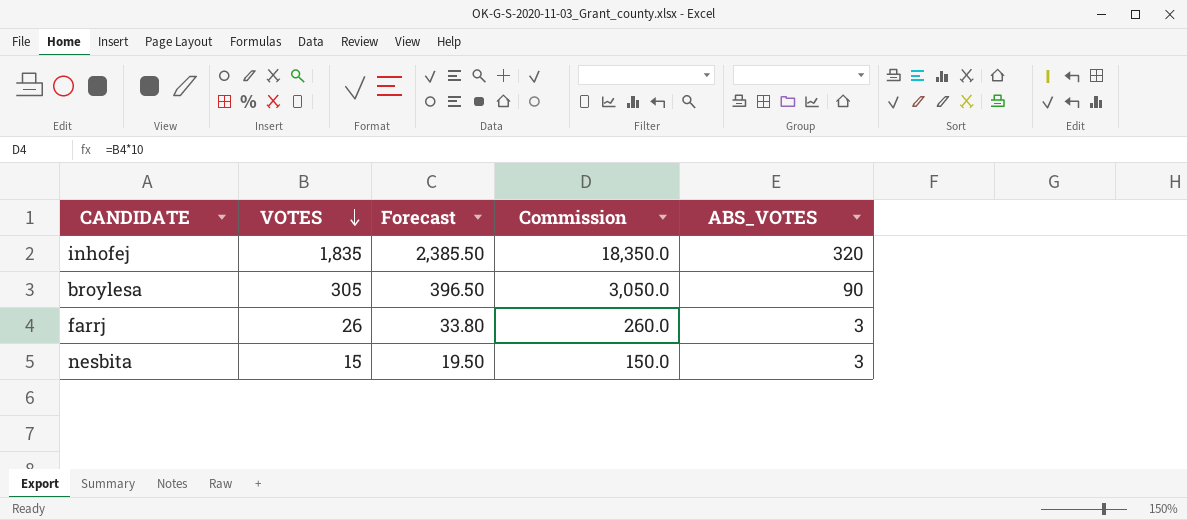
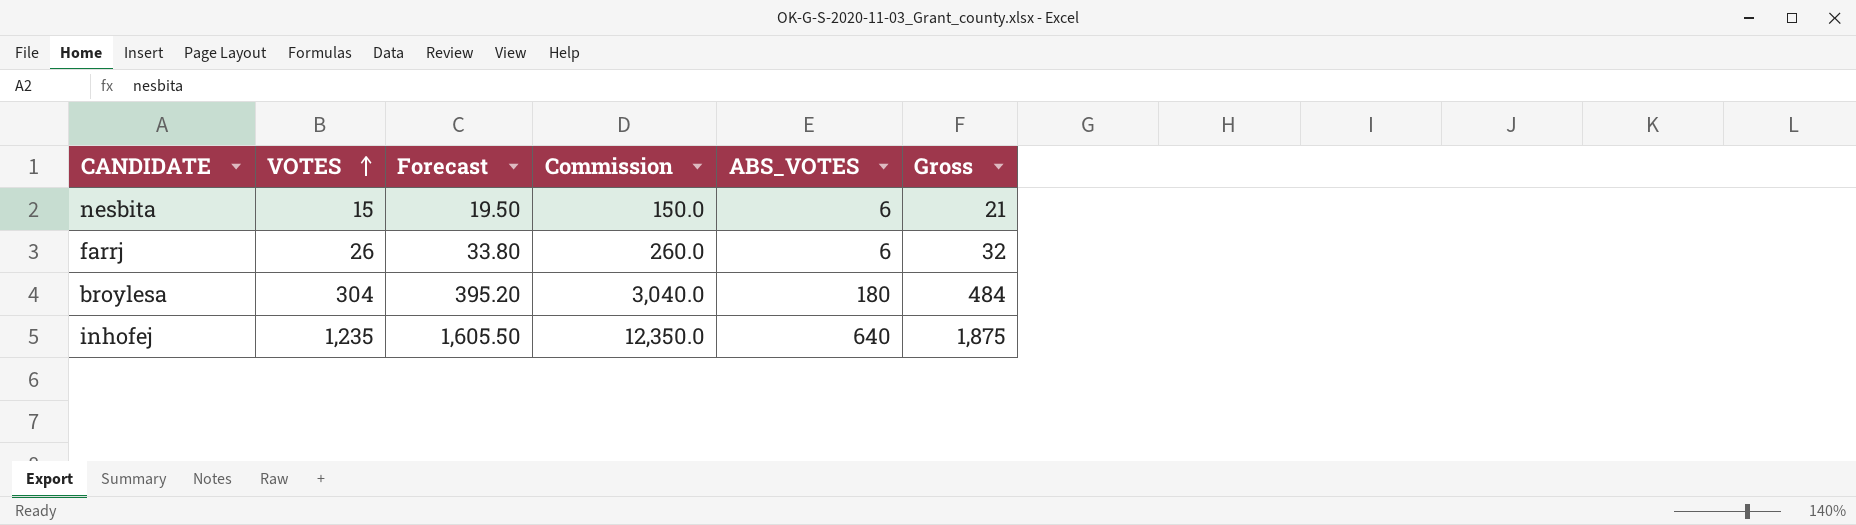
row order: VOTES descending -> VOTES ascending
column Gross | formula: none -> [VOTES] + [ABS_VOTES]
nesbita | ABS_VOTES: 3 -> 6
farrj | ABS_VOTES: 3 -> 6
broylesa | VOTES: 305 -> 304
broylesa | Forecast: 396.50 -> 395.20
broylesa | Commission: 3,050.0 -> 3,040.0
broylesa | ABS_VOTES: 90 -> 180
inhofej | VOTES: 1,835 -> 1,235
inhofej | Forecast: 2,385.50 -> 1,605.50
inhofej | Commission: 18,350.0 -> 12,350.0
inhofej | ABS_VOTES: 320 -> 640

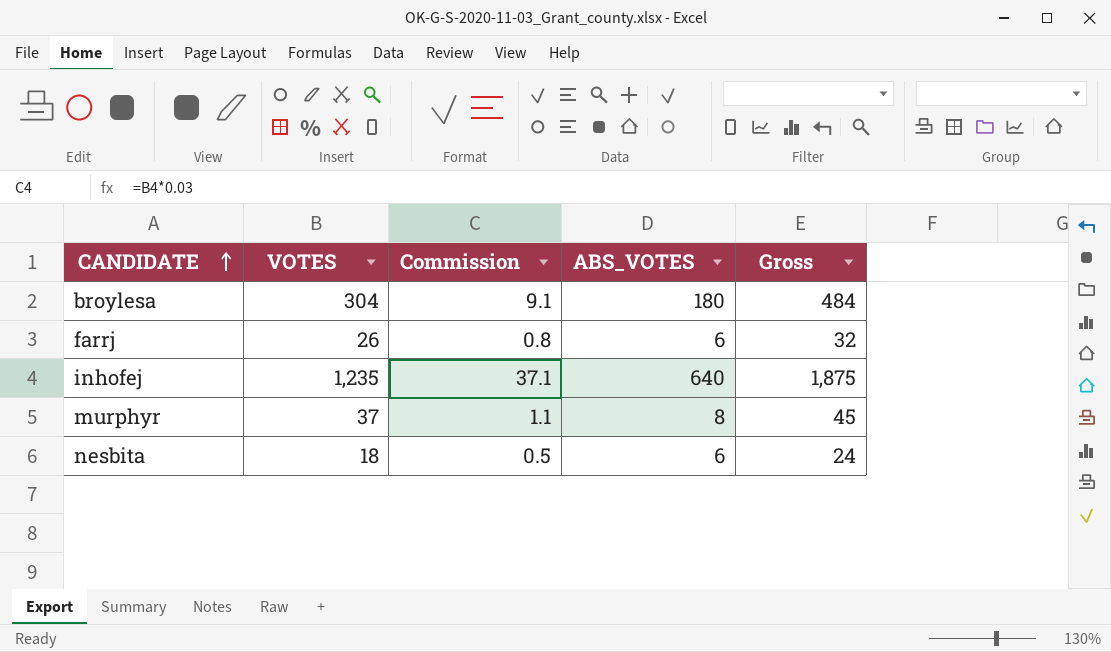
row order: VOTES ascending -> CANDIDATE ascending
column Forecast | formula: [VOTES] * 1.3 -> none
column Commission | formula: [VOTES] * 10 -> [VOTES] * 0.03
row murphyr: none -> 37 | 1.1 | 8 | 45
nesbita | VOTES: 15 -> 18
nesbita | Gross: 21 -> 24

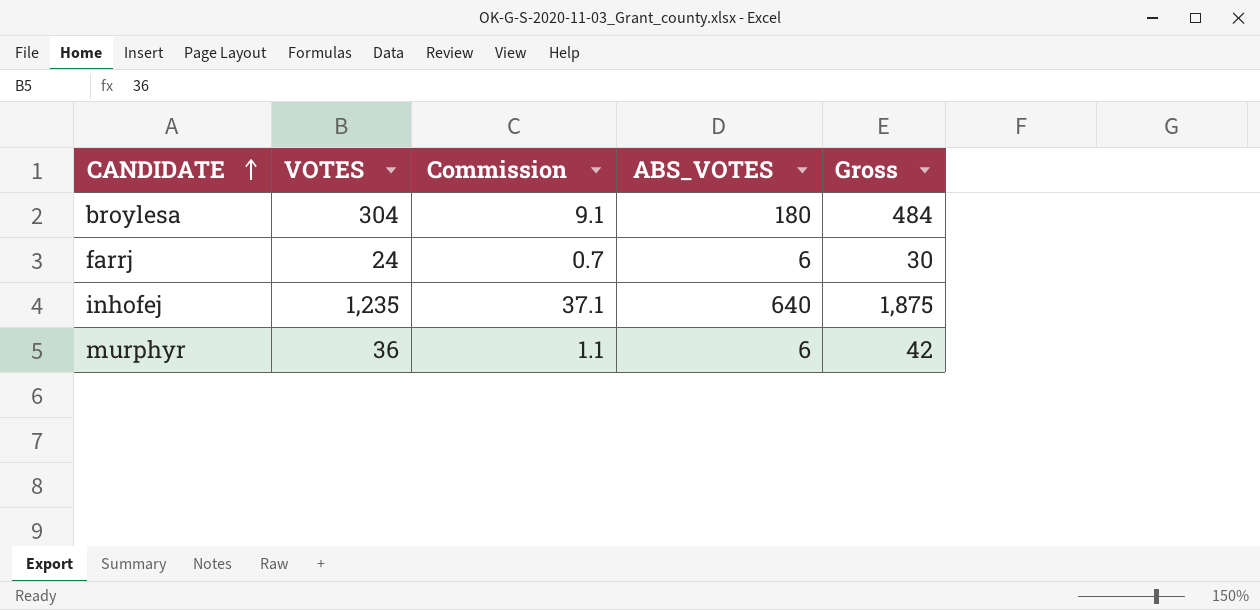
row nesbita: 18 | 0.5 | 6 | 24 -> none
farrj | VOTES: 26 -> 24
farrj | Commission: 0.8 -> 0.7
farrj | Gross: 32 -> 30
murphyr | VOTES: 37 -> 36
murphyr | ABS_VOTES: 8 -> 6
murphyr | Gross: 45 -> 42

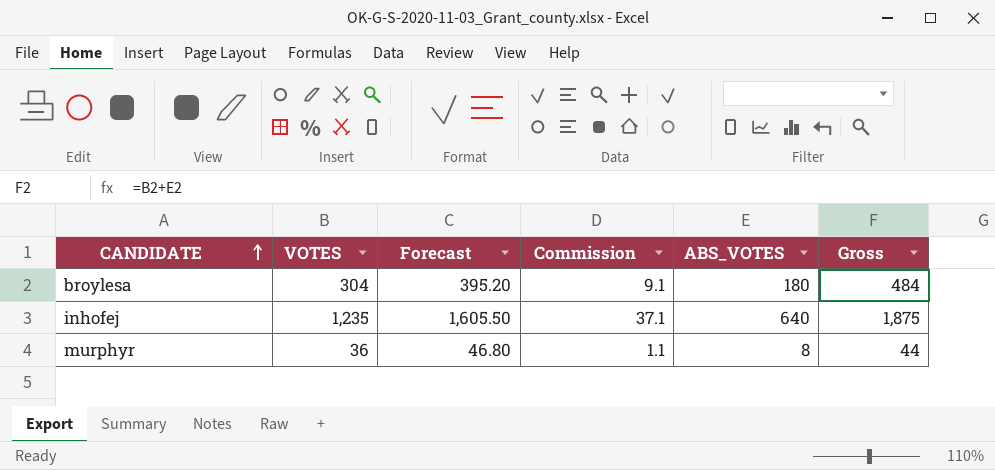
column Forecast | formula: none -> [VOTES] * 1.3
row farrj: 24 | 0.7 | 6 | 30 -> none
murphyr | ABS_VOTES: 6 -> 8
murphyr | Gross: 42 -> 44

